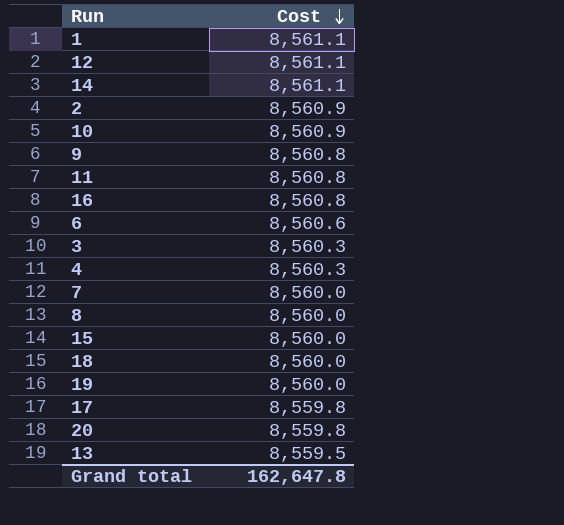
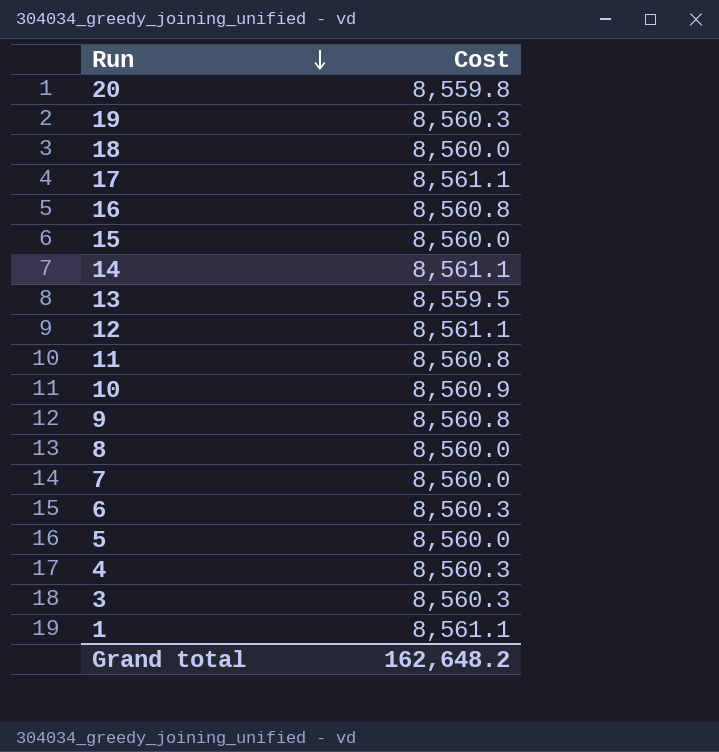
row order: Cost descending -> Run descending
row 2: 8,560.9 -> none
19 | Cost: 8,560.0 -> 8,560.3
17 | Cost: 8,559.8 -> 8,561.1
6 | Cost: 8,560.6 -> 8,560.3
row 5: none -> 8,560.0
Grand total | Cost: 162,647.8 -> 162,648.2

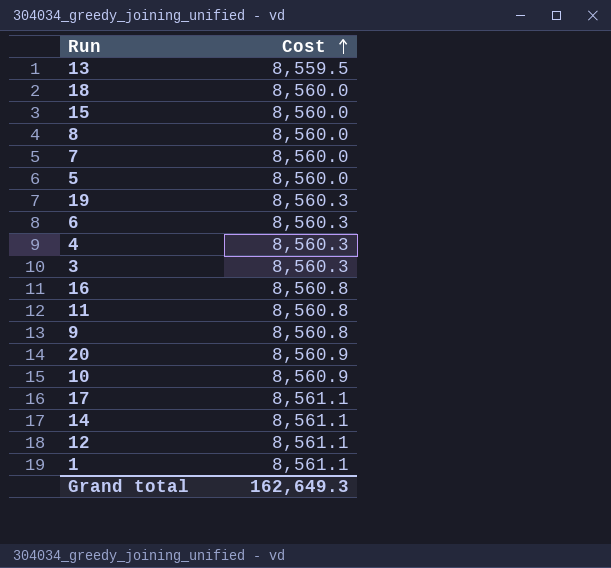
row order: Run descending -> Cost ascending
20 | Cost: 8,559.8 -> 8,560.9
Grand total | Cost: 162,648.2 -> 162,649.3

